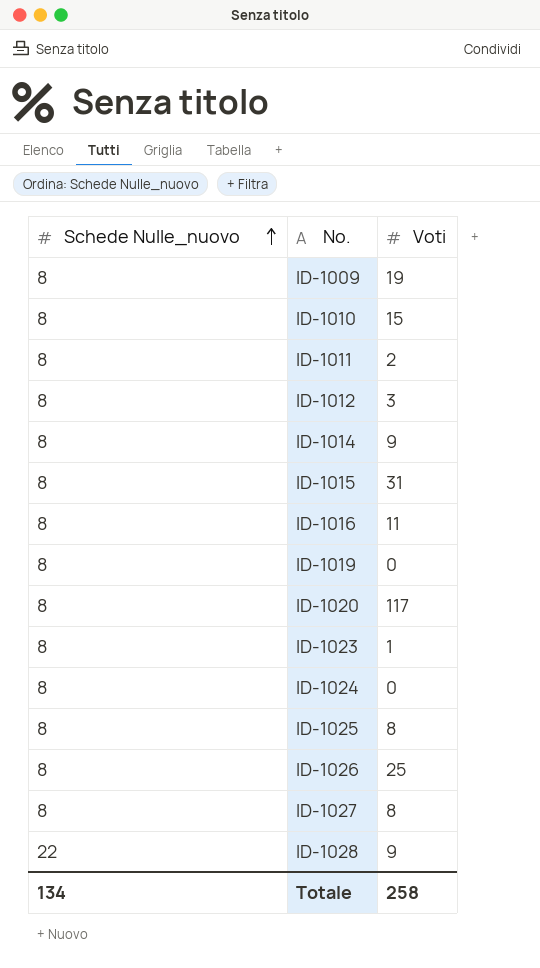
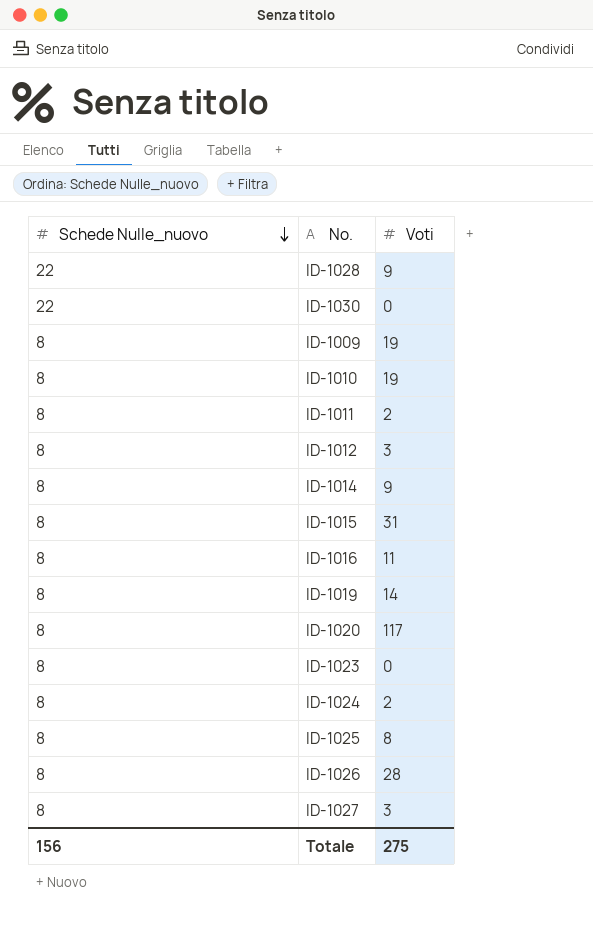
row order: Schede Nulle_nuovo ascending -> Schede Nulle_nuovo descending
row ID-1030: none -> 22 | 0
ID-1010 | Voti: 15 -> 19
ID-1019 | Voti: 0 -> 14
ID-1023 | Voti: 1 -> 0
ID-1024 | Voti: 0 -> 2
ID-1026 | Voti: 25 -> 28
ID-1027 | Voti: 8 -> 3
Totale | Schede Nulle_nuovo: 134 -> 156
Totale | Voti: 258 -> 275

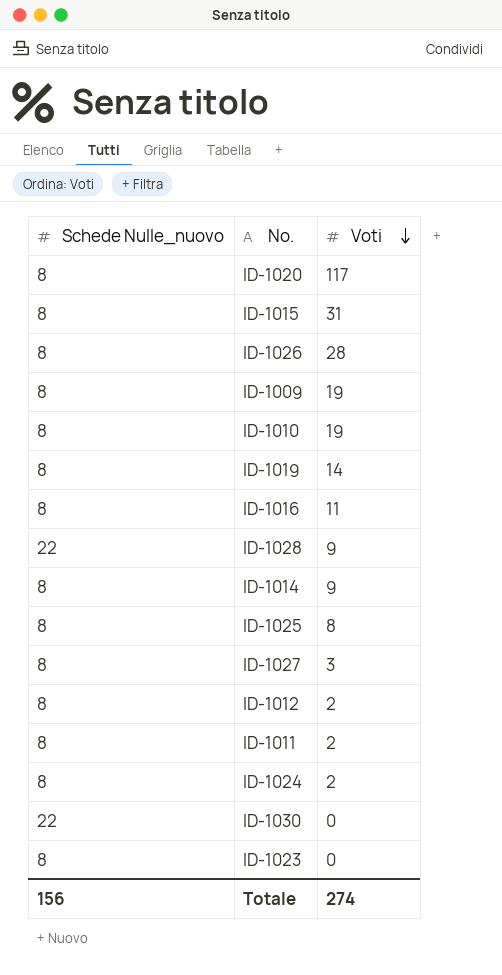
row order: Schede Nulle_nuovo descending -> Voti descending
ID-1012 | Voti: 3 -> 2
Totale | Voti: 275 -> 274

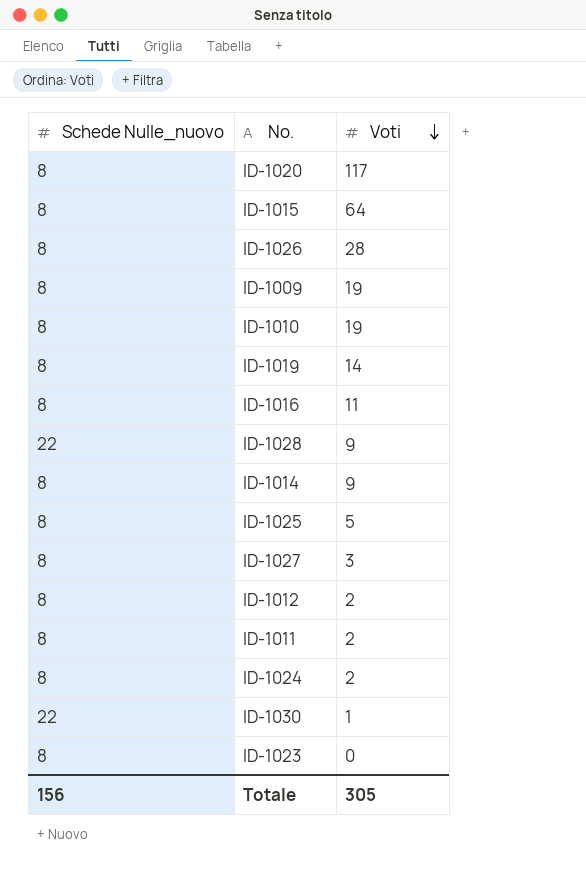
ID-1015 | Voti: 31 -> 64
ID-1025 | Voti: 8 -> 5
ID-1030 | Voti: 0 -> 1
Totale | Voti: 274 -> 305

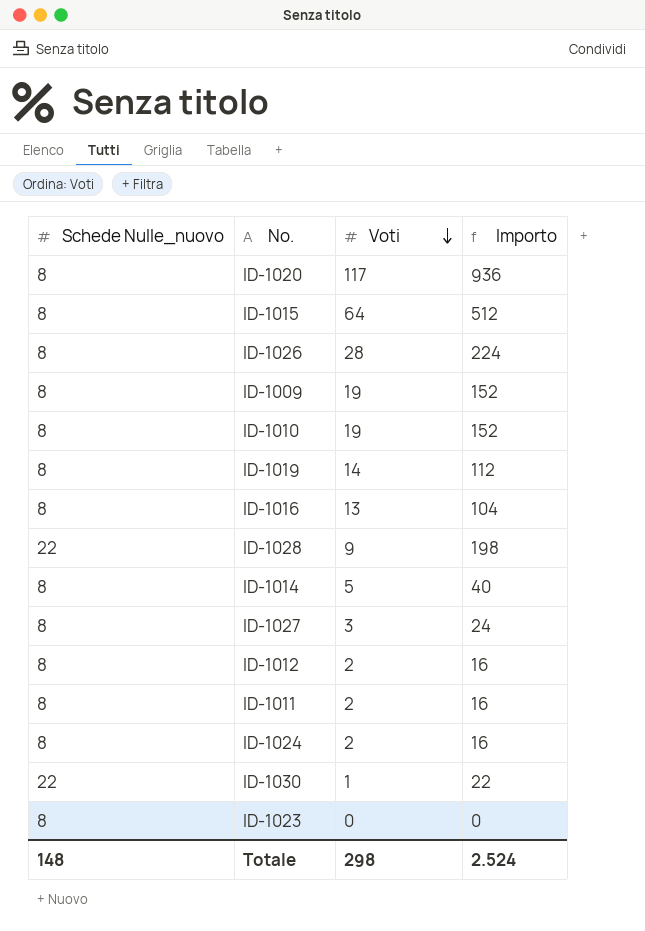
column Importo | formula: none -> [Schede Nulle_nuovo] * [Voti]
row ID-1025: 8 | 5 -> none
ID-1016 | Voti: 11 -> 13
ID-1014 | Voti: 9 -> 5
Totale | Schede Nulle_nuovo: 156 -> 148
Totale | Voti: 305 -> 298

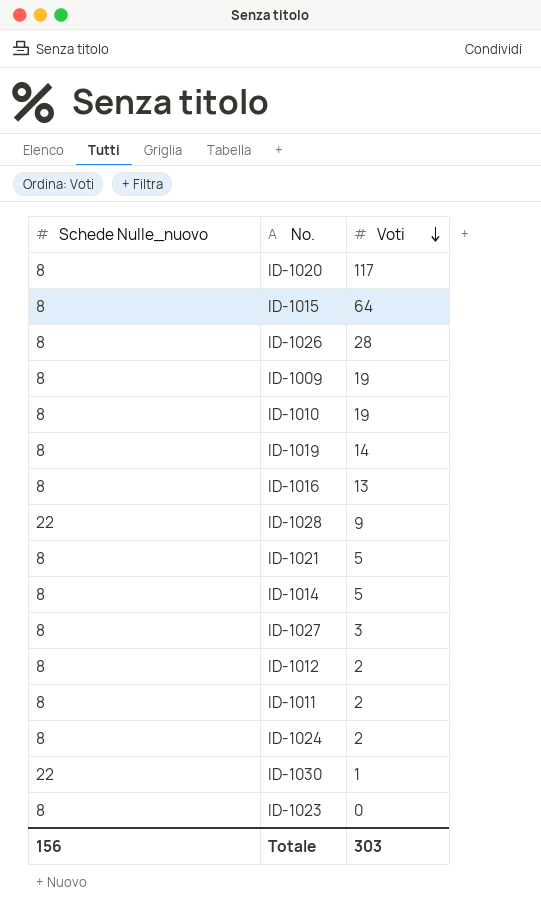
column Importo | formula: [Schede Nulle_nuovo] * [Voti] -> none
row ID-1021: none -> 8 | 5
Totale | Schede Nulle_nuovo: 148 -> 156
Totale | Voti: 298 -> 303

